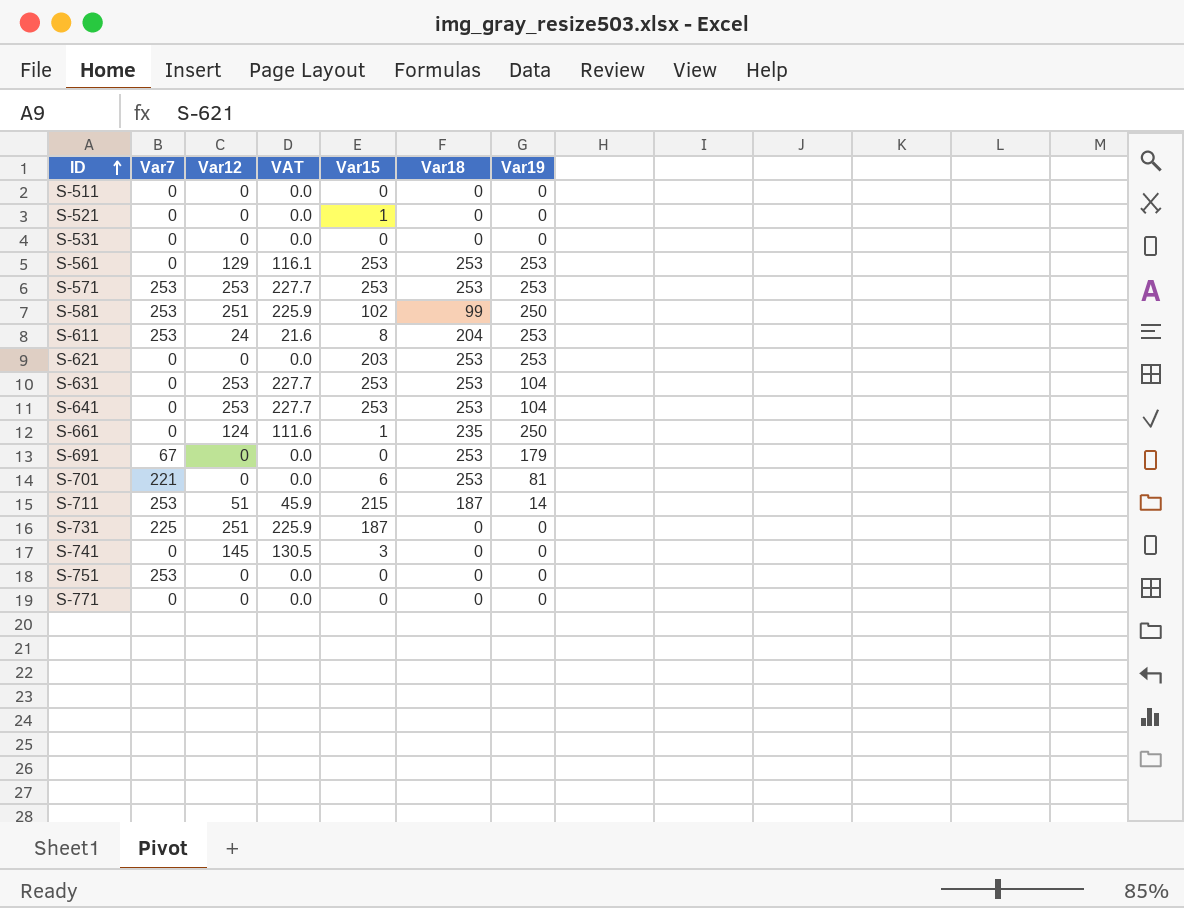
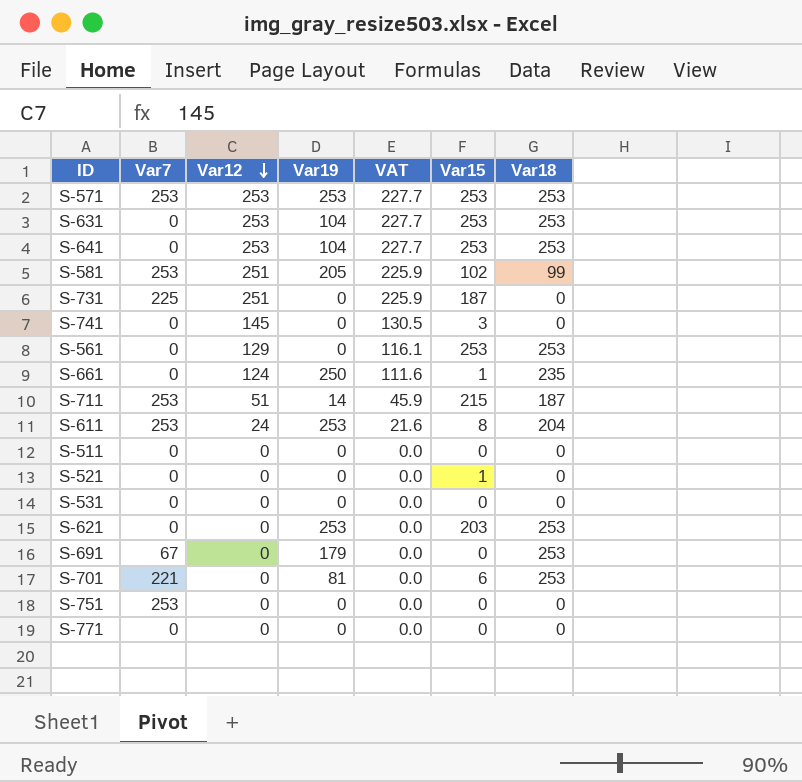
row order: ID ascending -> Var12 descending
column Var19 | position: 7 -> 4
S-581 | Var19: 250 -> 205
S-561 | Var19: 253 -> 0

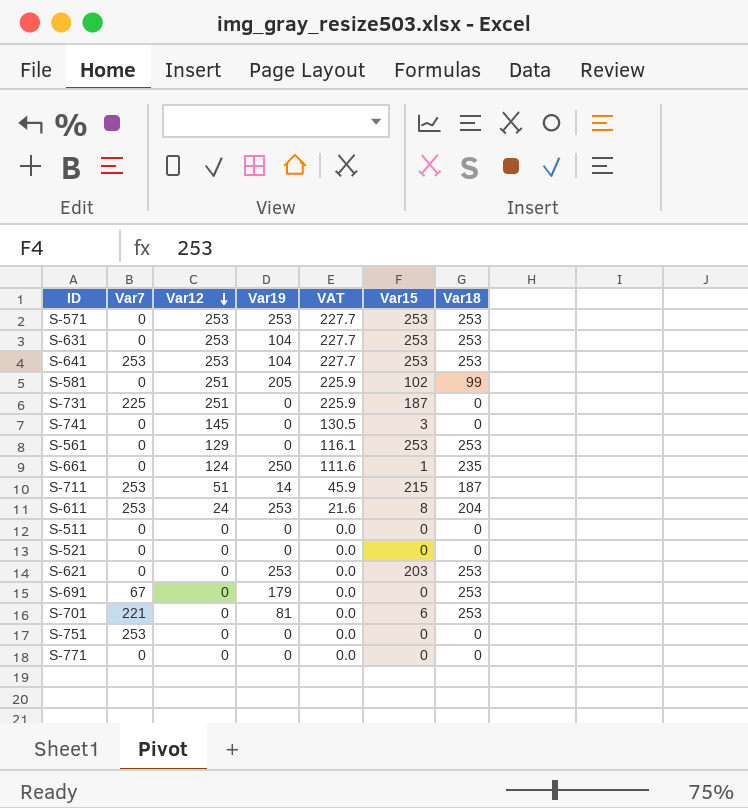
row S-531: 0 | 0 | 0 | 0.0 | 0 | 0 -> none
S-571 | Var7: 253 -> 0
S-641 | Var7: 0 -> 253
S-581 | Var7: 253 -> 0
S-521 | Var15: 1 -> 0

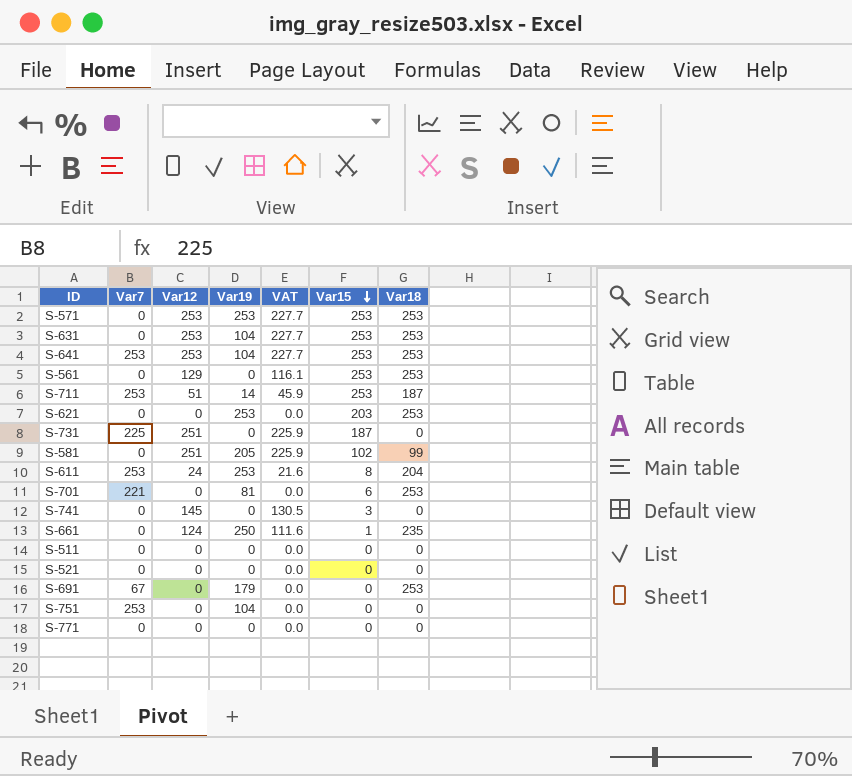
row order: Var12 descending -> Var15 descending
S-711 | Var15: 215 -> 253
S-751 | Var19: 0 -> 104

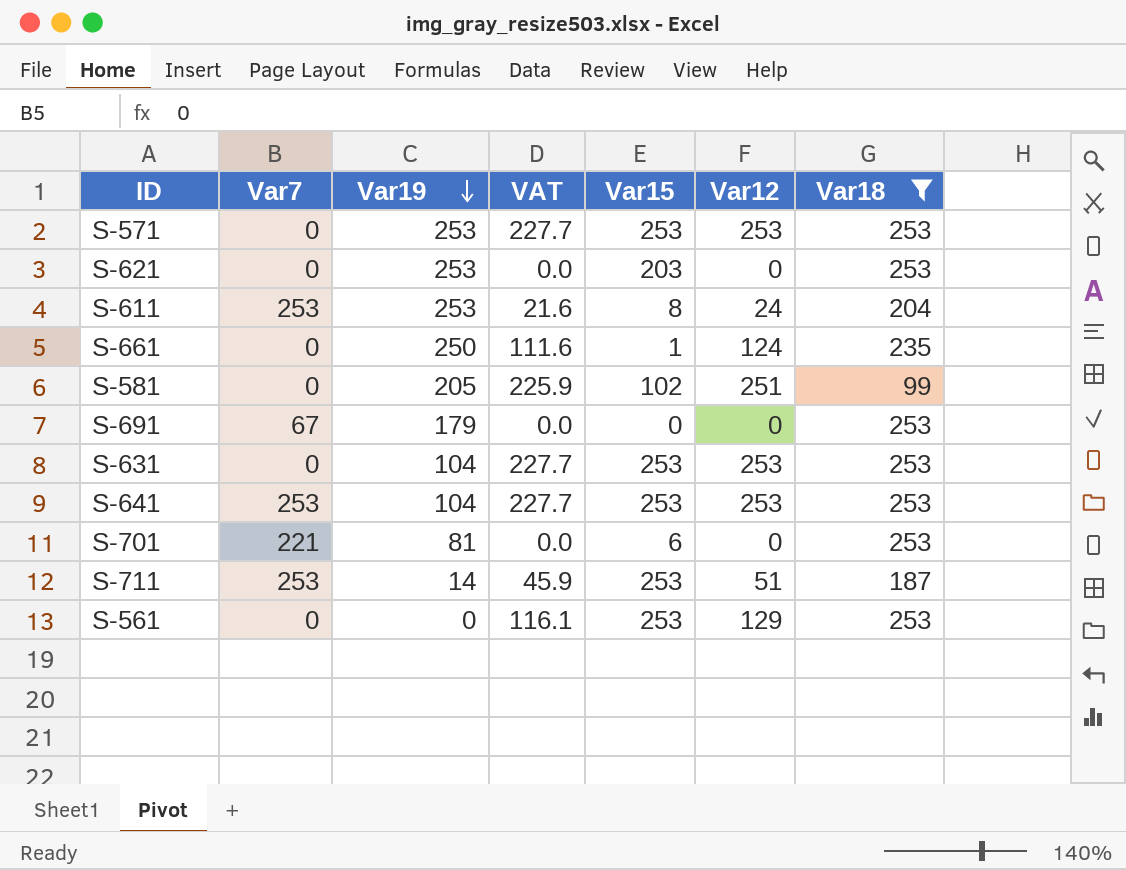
filter: none -> Var18 != 0
row order: Var15 descending -> Var19 descending
column Var12 | position: 3 -> 6

